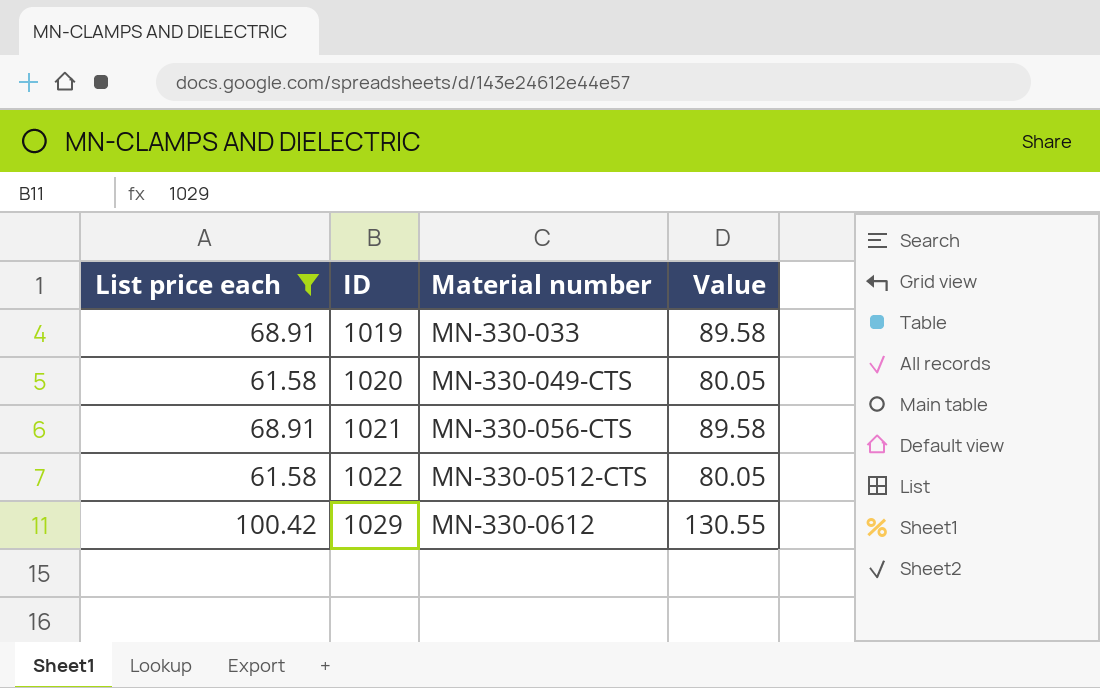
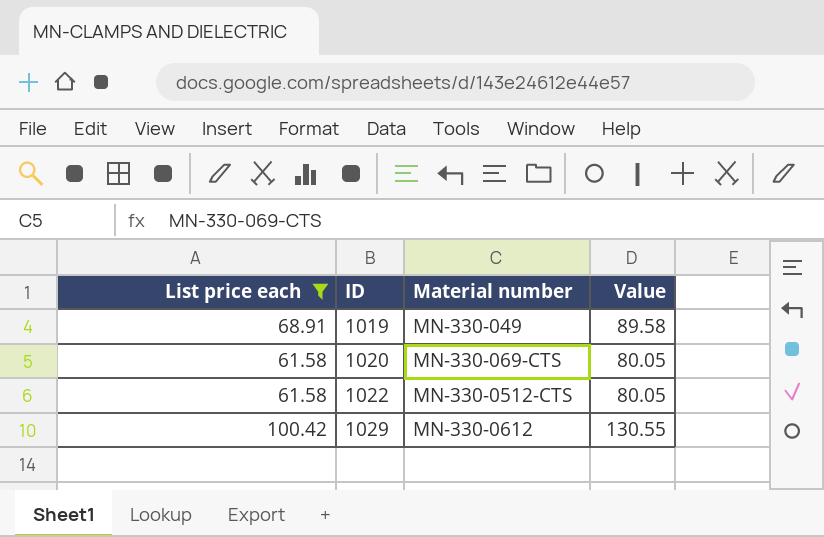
row 1021: 68.91 | MN-330-056-CTS | 89.58 -> none
1019 | Material number: MN-330-033 -> MN-330-049
1020 | Material number: MN-330-049-CTS -> MN-330-069-CTS

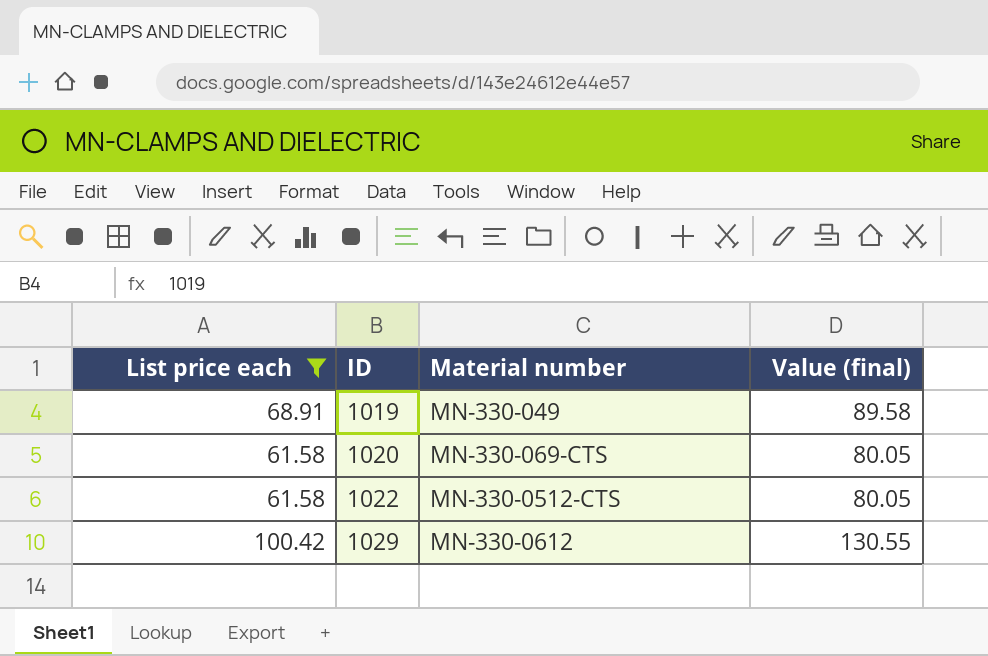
column name: Value -> Value (final)

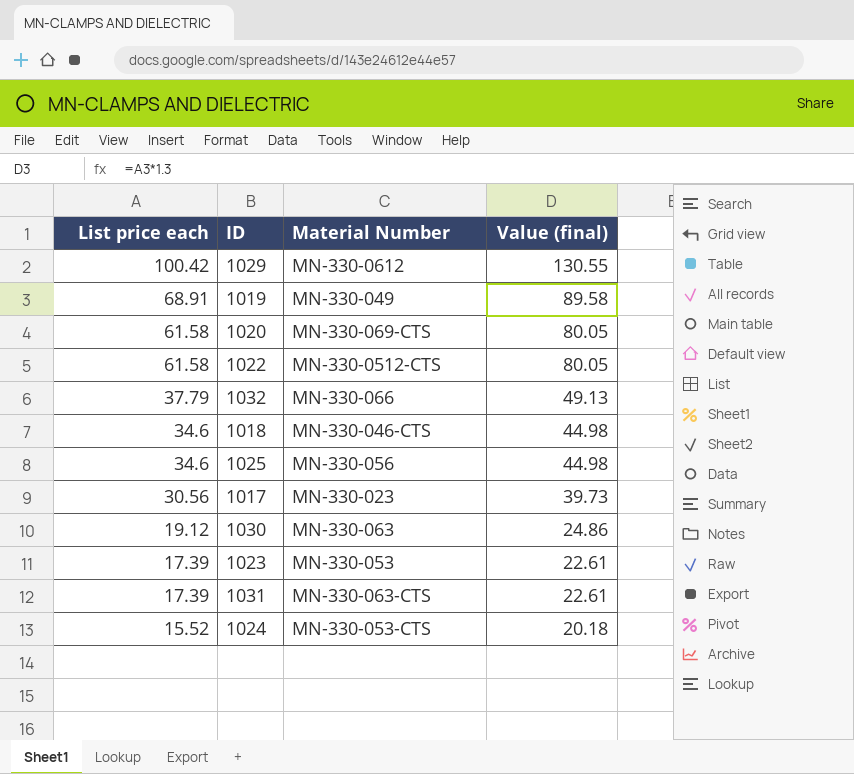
filter: List price each >= 61.58 -> none
row order: ID ascending -> List price each descending
column name: Material number -> Material Number

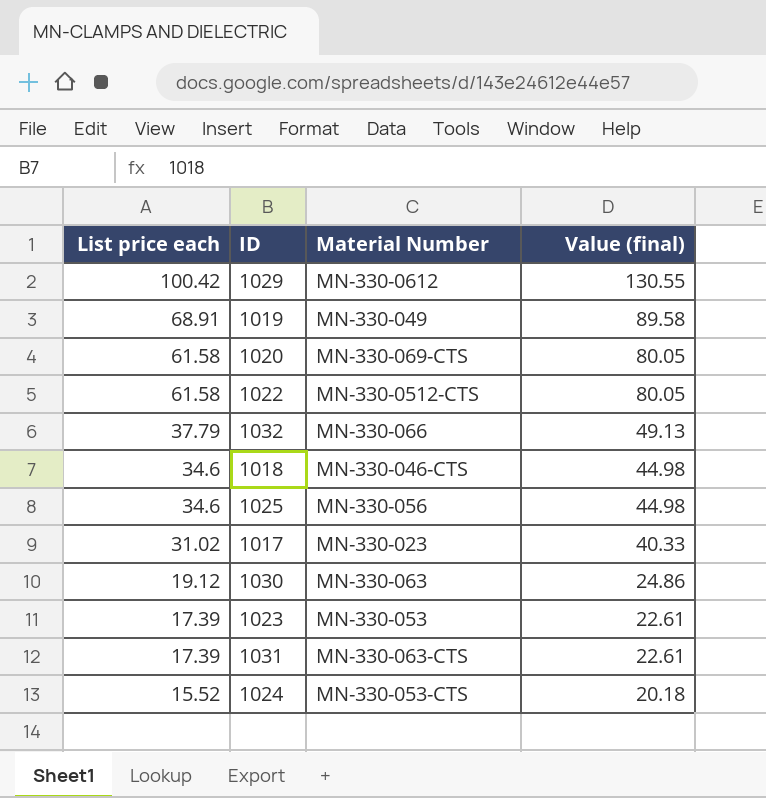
1017 | List price each: 30.56 -> 31.02
1017 | Value (final): 39.73 -> 40.33

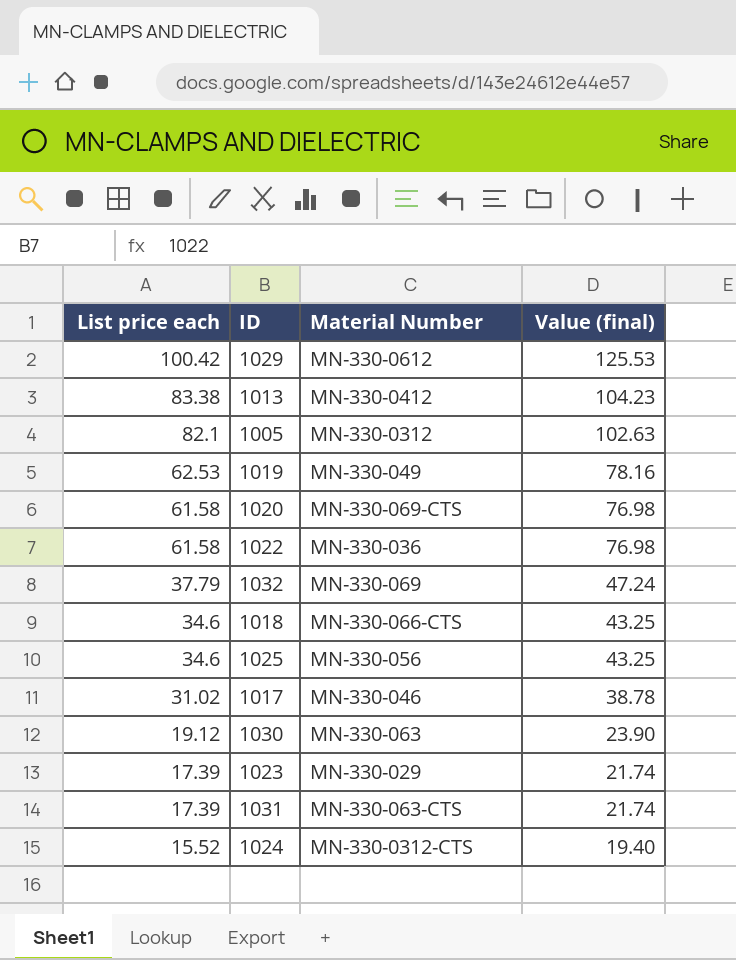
column Value (final) | formula: [List price each] * 1.3 -> [List price each] * 1.25
row 1013: none -> 83.38 | MN-330-0412 | 104.23
row 1005: none -> 82.1 | MN-330-0312 | 102.63
1019 | List price each: 68.91 -> 62.53
1022 | Material Number: MN-330-0512-CTS -> MN-330-036
1032 | Material Number: MN-330-066 -> MN-330-069
1018 | Material Number: MN-330-046-CTS -> MN-330-066-CTS
1017 | Material Number: MN-330-023 -> MN-330-046
1023 | Material Number: MN-330-053 -> MN-330-029
1024 | Material Number: MN-330-053-CTS -> MN-330-0312-CTS

